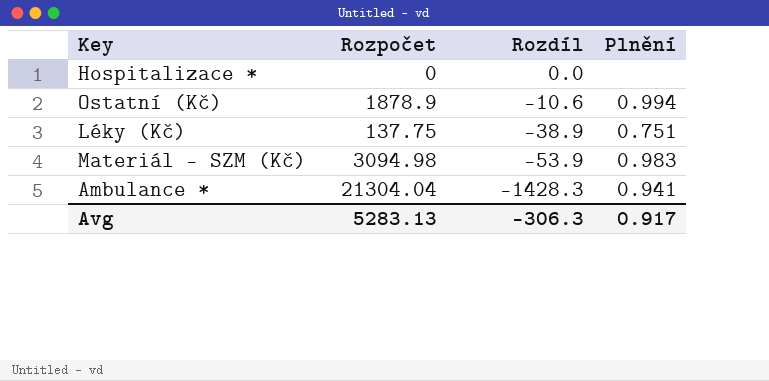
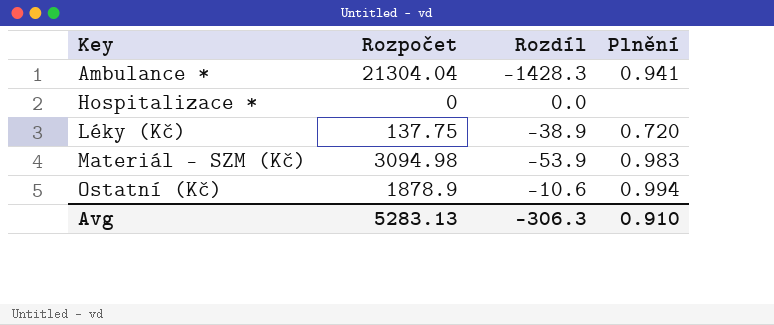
row order: Rozdíl descending -> Key ascending
Léky (Kč) | Plnění: 0.751 -> 0.720
Avg | Plnění: 0.917 -> 0.910

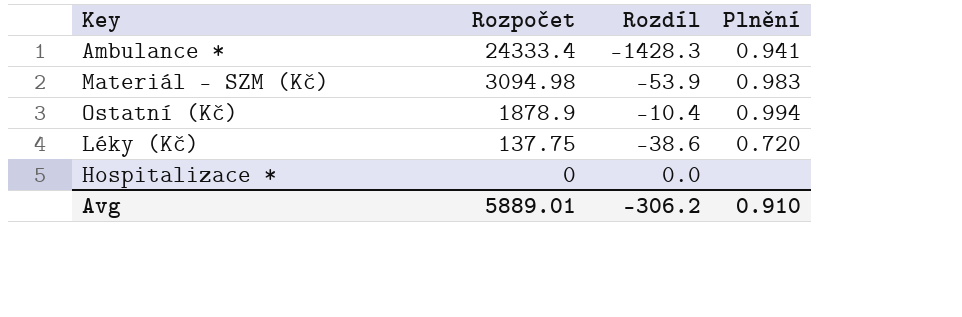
row order: Key ascending -> Rozpočet descending
Ambulance * | Rozpočet: 21304.04 -> 24333.4
Ostatní (Kč) | Rozdíl: -10.6 -> -10.4
Léky (Kč) | Rozdíl: -38.9 -> -38.6
Avg | Rozpočet: 5283.13 -> 5889.01
Avg | Rozdíl: -306.3 -> -306.2

